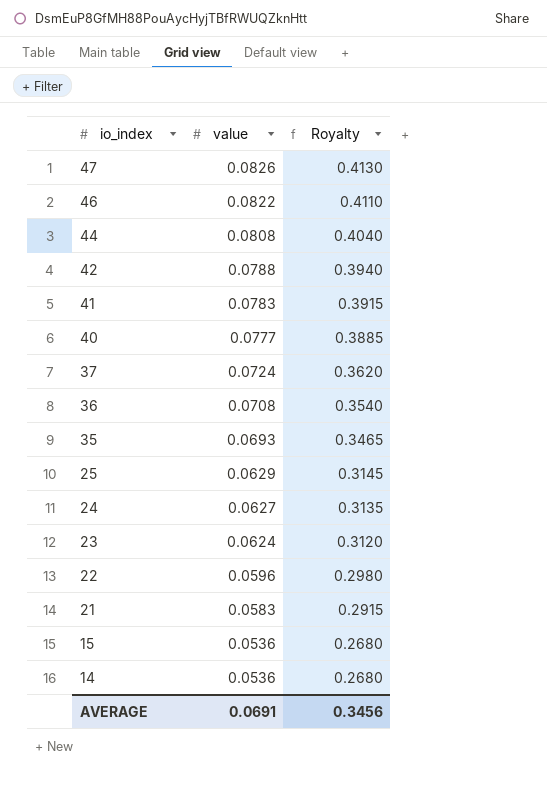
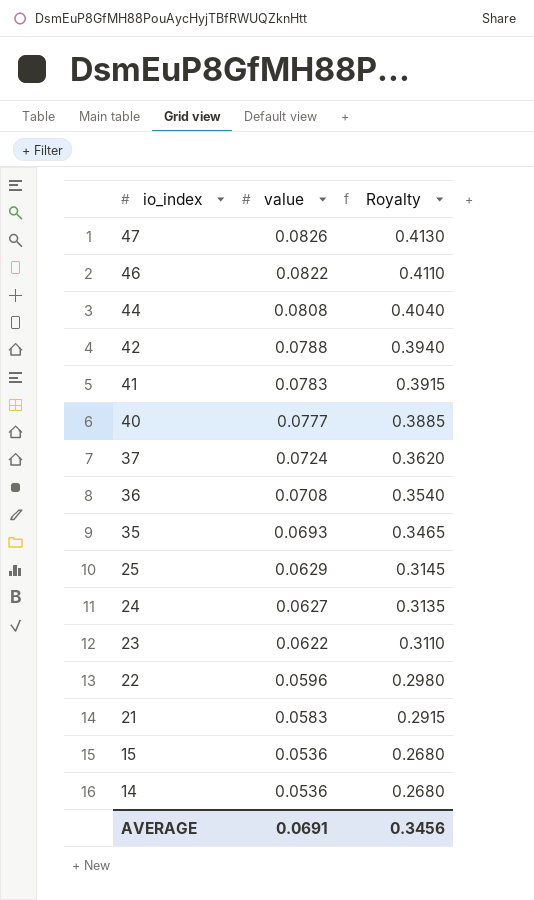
23 | value: 0.0624 -> 0.0622
23 | Royalty: 0.3120 -> 0.3110

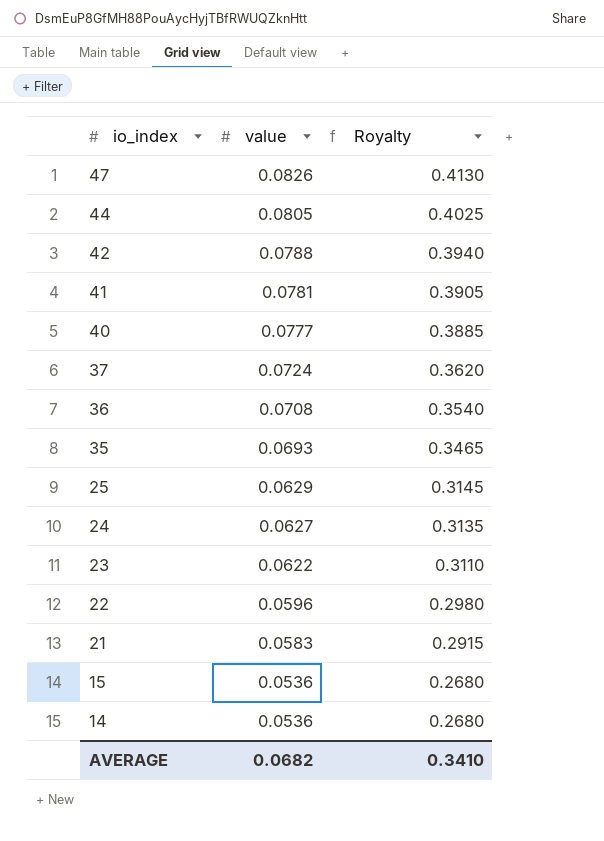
row 46: 0.0822 | 0.4110 -> none
44 | value: 0.0808 -> 0.0805
44 | Royalty: 0.4040 -> 0.4025
41 | value: 0.0783 -> 0.0781
41 | Royalty: 0.3915 -> 0.3905
AVERAGE | value: 0.0691 -> 0.0682
AVERAGE | Royalty: 0.3456 -> 0.3410

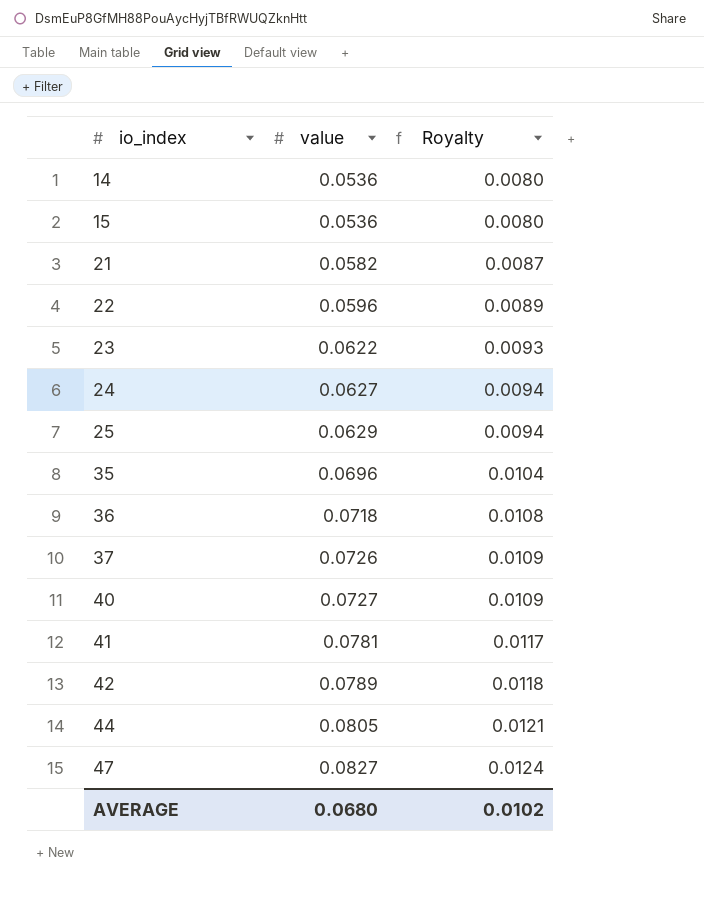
row order: io_index descending -> io_index ascending
column Royalty | formula: [value] * 5 -> [value] * 0.15
21 | value: 0.0583 -> 0.0582
35 | value: 0.0693 -> 0.0696
36 | value: 0.0708 -> 0.0718
37 | value: 0.0724 -> 0.0726
40 | value: 0.0777 -> 0.0727
42 | value: 0.0788 -> 0.0789
47 | value: 0.0826 -> 0.0827
AVERAGE | value: 0.0682 -> 0.0680
AVERAGE | Royalty: 0.3410 -> 0.0102

